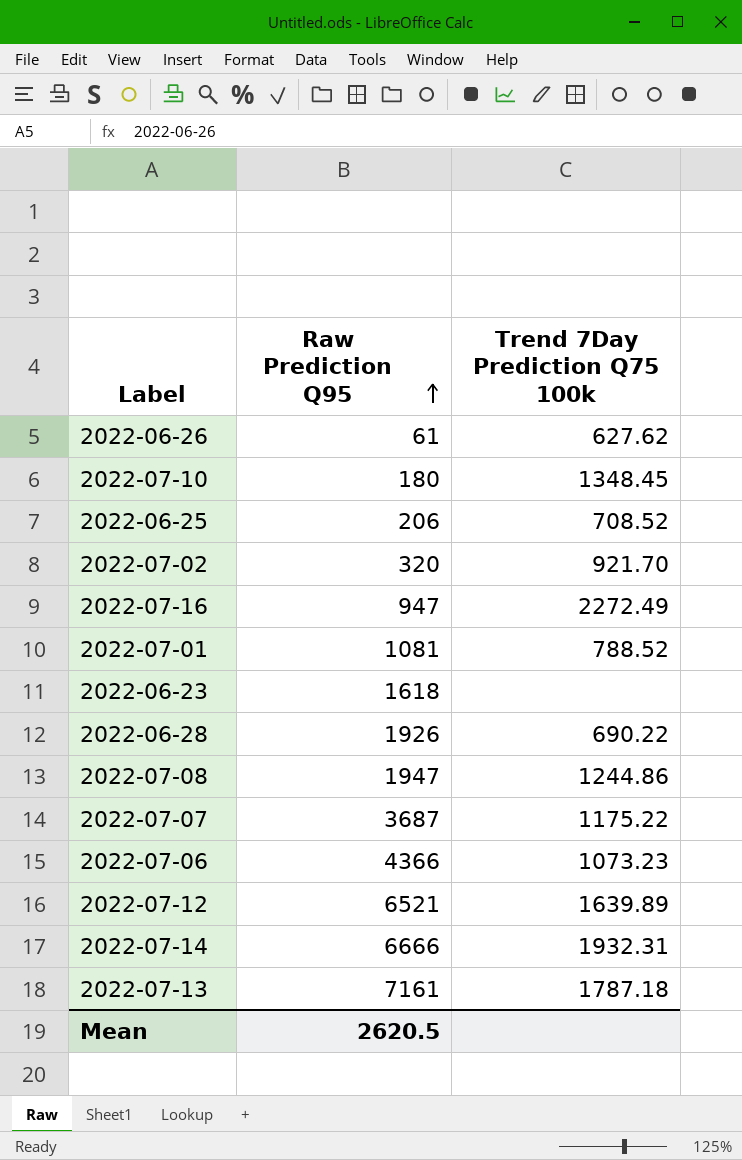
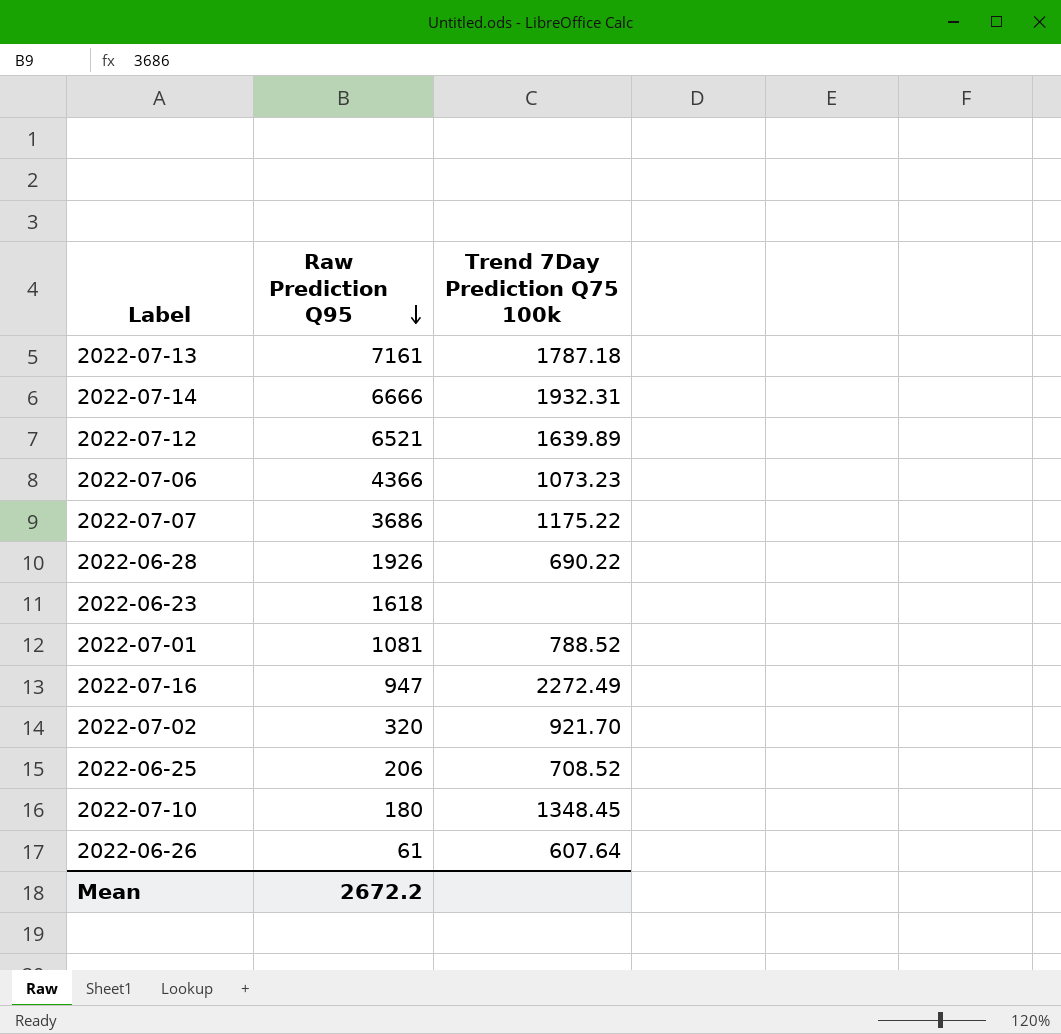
row order: Raw Prediction Q95 ascending -> Raw Prediction Q95 descending
row 2022-07-08: 1947 | 1244.86 -> none
2022-07-07 | Raw Prediction Q95: 3687 -> 3686
2022-06-26 | Trend 7Day Prediction Q75 100k: 627.62 -> 607.64
Mean | Raw Prediction Q95: 2620.5 -> 2672.2

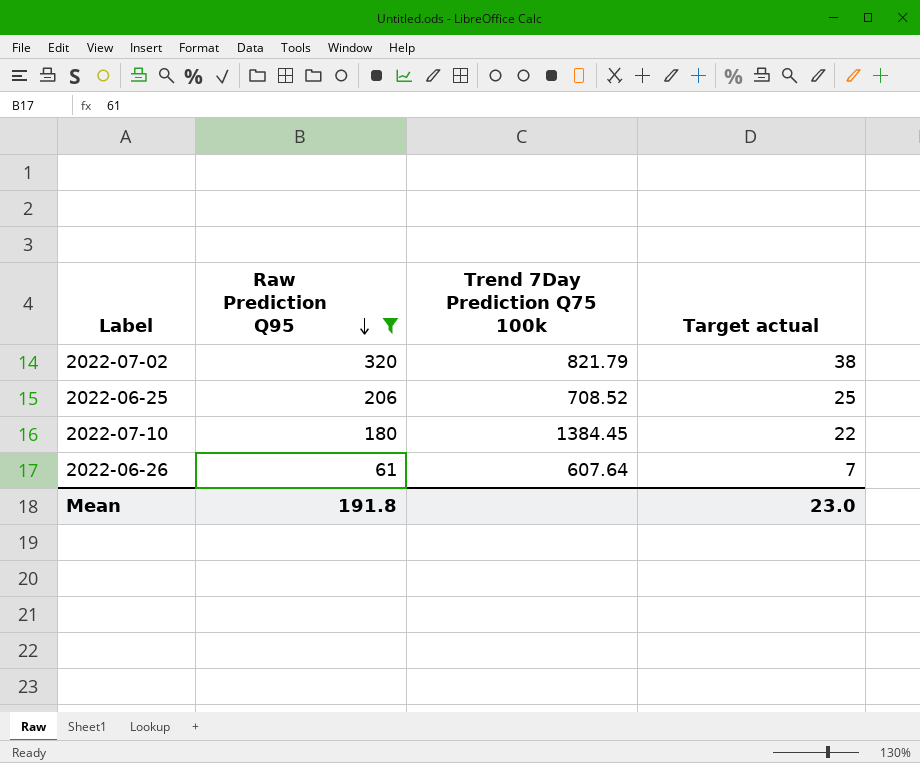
filter: none -> Raw Prediction Q95 <= 320
column Target actual | formula: none -> [Raw Prediction Q95] * 0.12
2022-07-02 | Trend 7Day Prediction Q75 100k: 921.70 -> 821.79
2022-07-10 | Trend 7Day Prediction Q75 100k: 1348.45 -> 1384.45
Mean | Raw Prediction Q95: 2672.2 -> 191.8

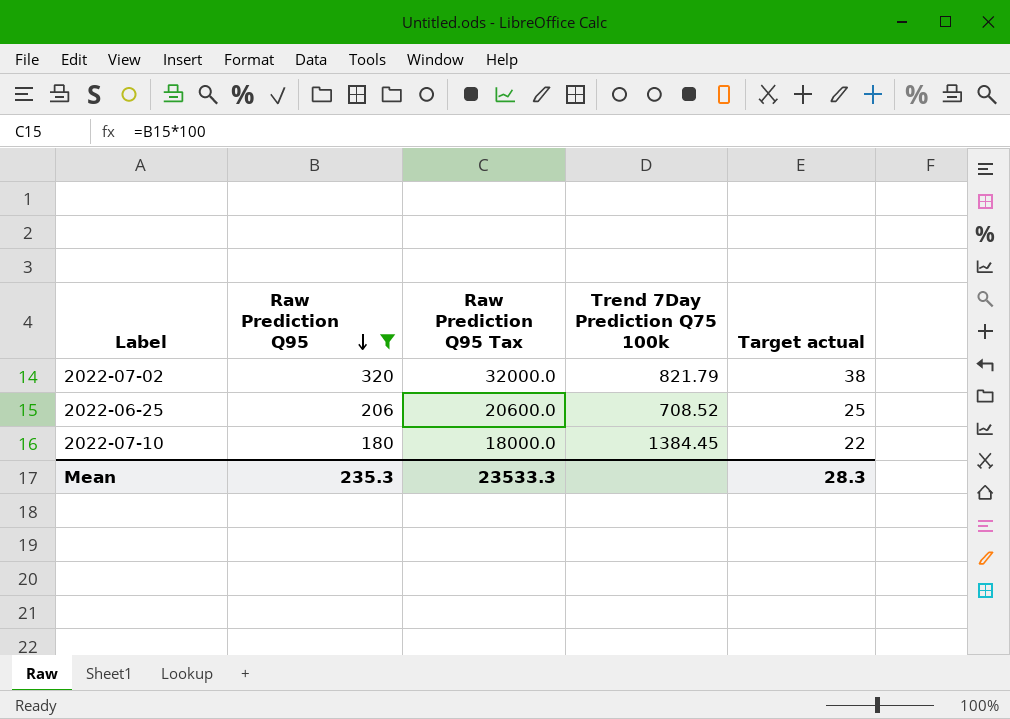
column Raw Prediction Q95 Tax | formula: none -> [Raw Prediction Q95] * 100
row 2022-06-26: 61 | 607.64 | 7 -> none
Mean | Raw Prediction Q95: 191.8 -> 235.3
Mean | Target actual: 23.0 -> 28.3

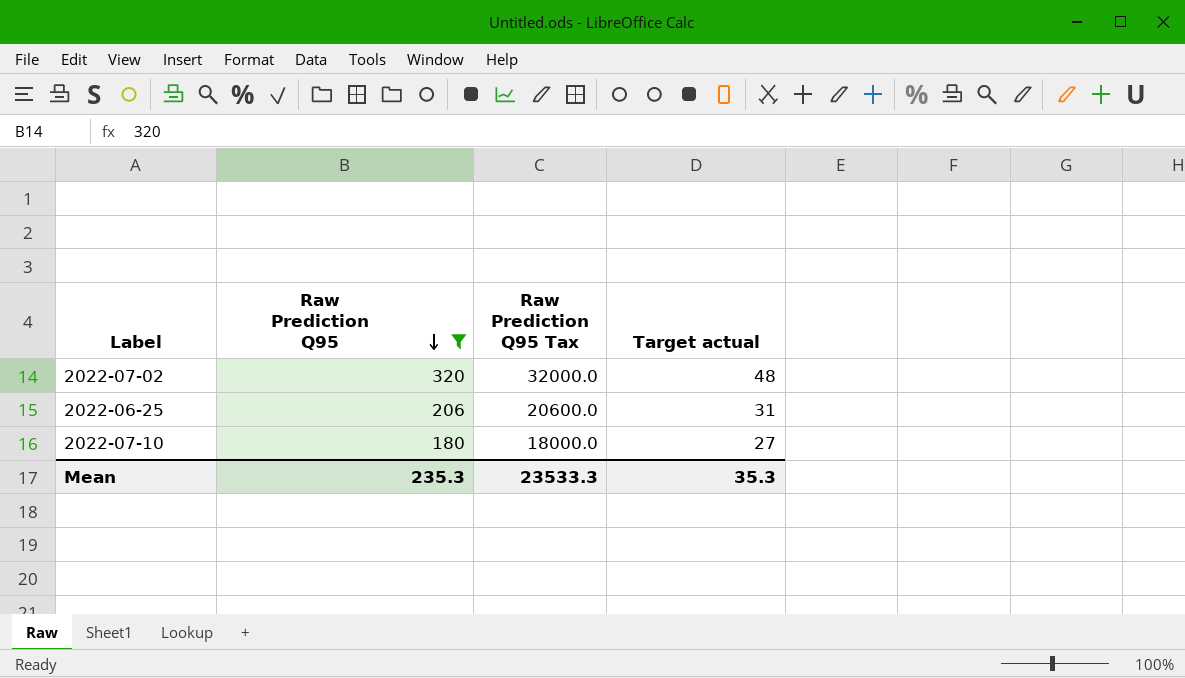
column Trend 7Day Prediction Q75 100k | position: 4 -> none
column Target actual | formula: [Raw Prediction Q95] * 0.12 -> [Raw Prediction Q95] * 0.15
Mean | Target actual: 28.3 -> 35.3

